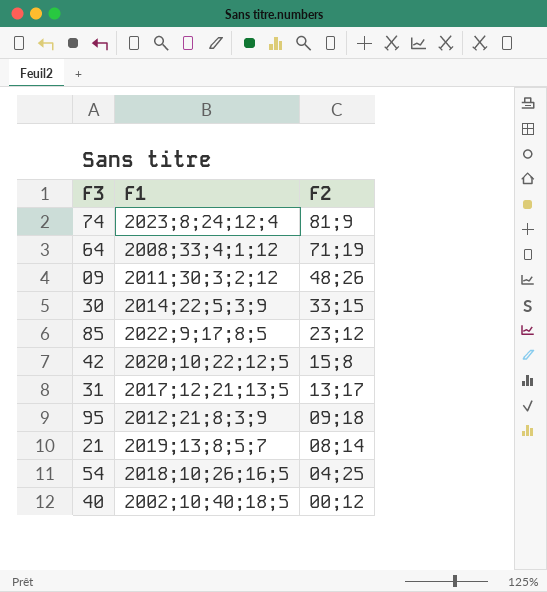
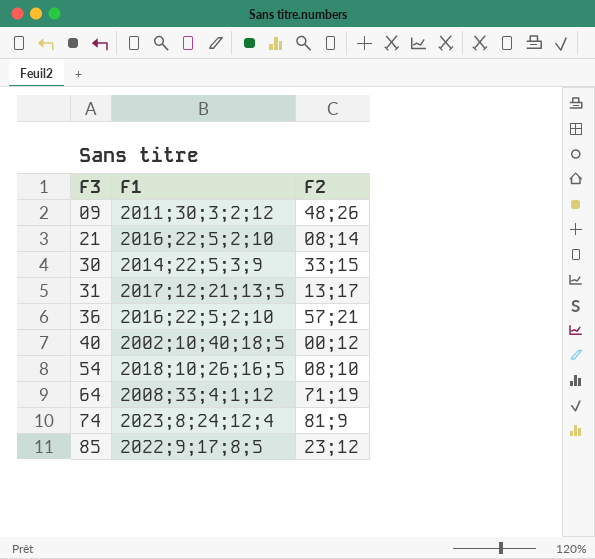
row order: F2 descending -> F3 ascending
row 42: 2020;10;22;12;5 | 15;8 -> none
row 95: 2012;21;8;3;9 | 09;18 -> none
21 | F1: 2019;13;8;5;7 -> 2016;22;5;2;10
row 36: none -> 2016;22;5;2;10 | 57;21
54 | F2: 04;25 -> 08;10

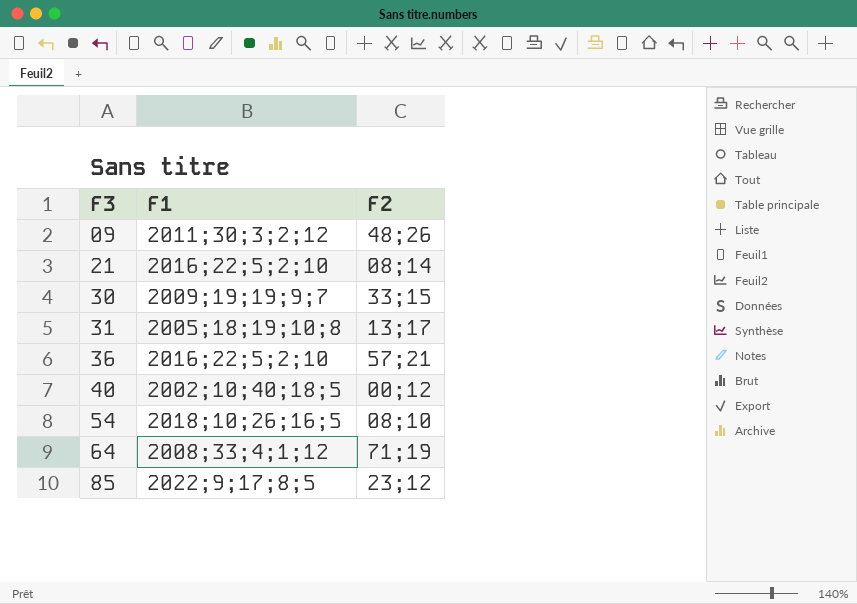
row 74: 2023;8;24;12;4 | 81;9 -> none
30 | F1: 2014;22;5;3;9 -> 2009;19;19;9;7
31 | F1: 2017;12;21;13;5 -> 2005;18;19;10;8

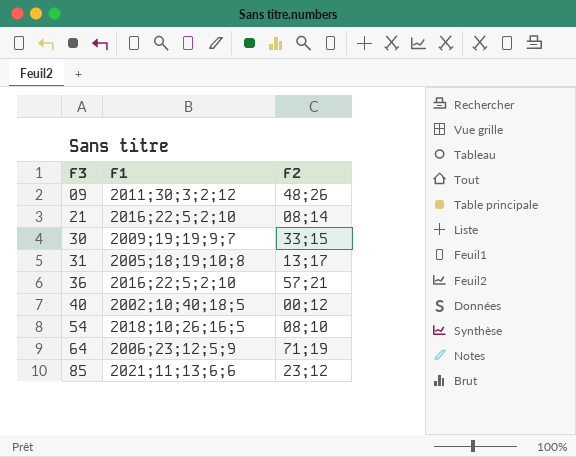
64 | F1: 2008;33;4;1;12 -> 2006;23;12;5;9
85 | F1: 2022;9;17;8;5 -> 2021;11;13;6;6

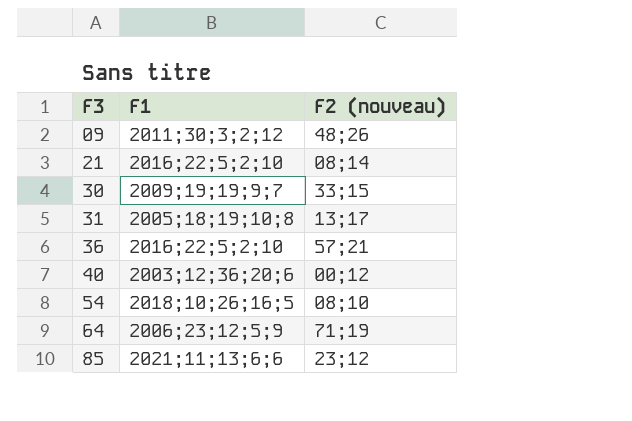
column name: F2 -> F2 (nouveau)
40 | F1: 2002;10;40;18;5 -> 2003;12;36;20;6

